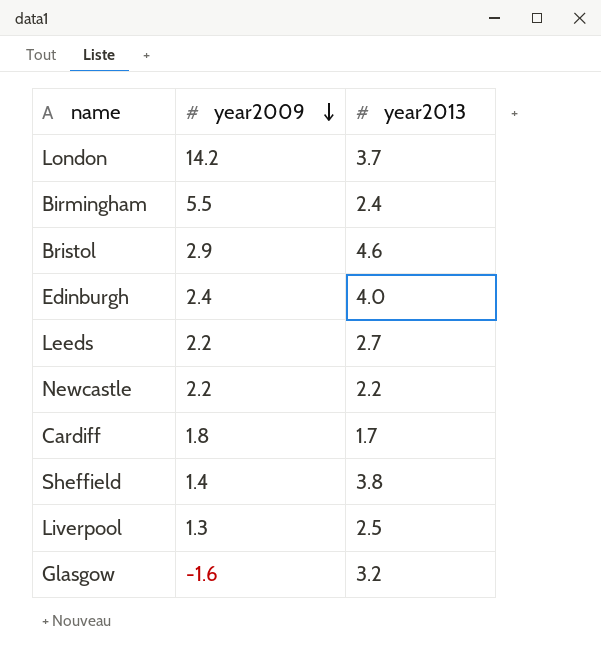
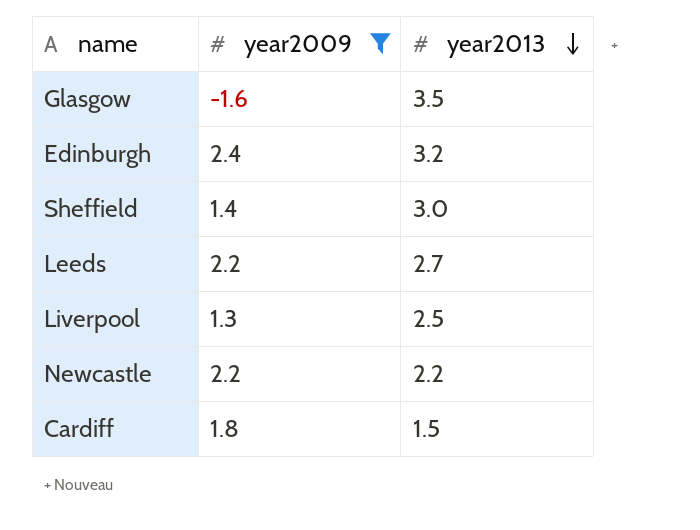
filter: none -> year2009 <= 2.4
row order: year2009 descending -> year2013 descending
Glasgow | year2013: 3.2 -> 3.5
Edinburgh | year2013: 4.0 -> 3.2
Sheffield | year2013: 3.8 -> 3.0
Cardiff | year2013: 1.7 -> 1.5

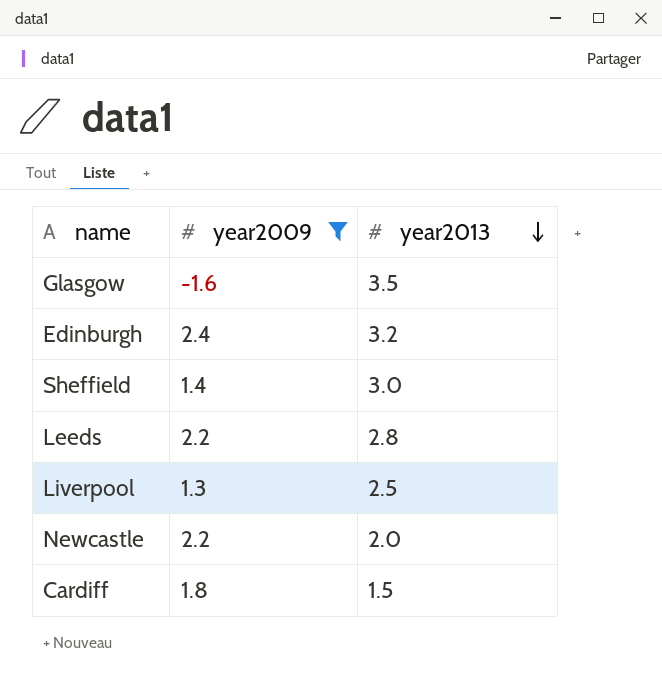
Leeds | year2013: 2.7 -> 2.8
Newcastle | year2013: 2.2 -> 2.0

